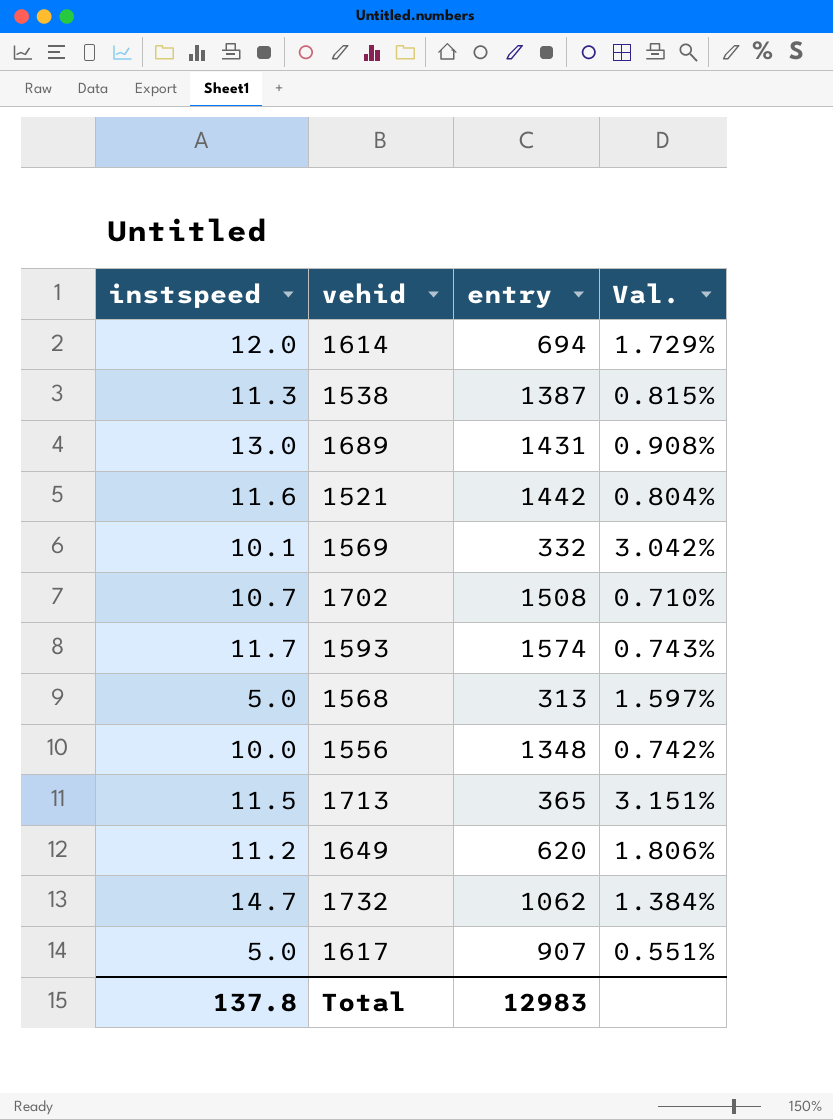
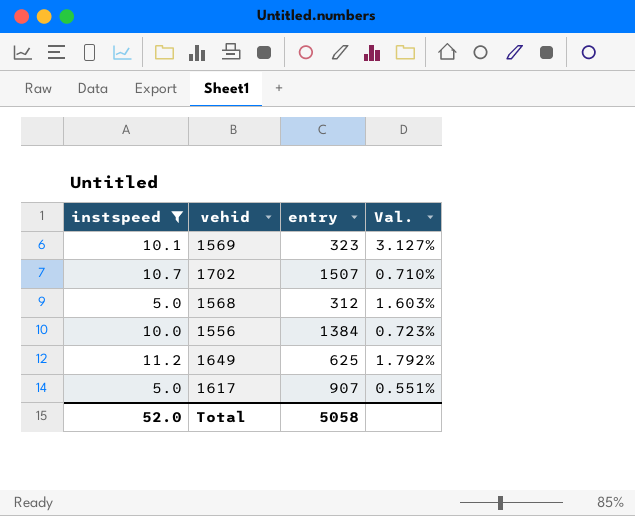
filter: none -> instspeed <= 11.2
1569 | entry: 332 -> 323
1569 | Val.: 3.042% -> 3.127%
1702 | entry: 1508 -> 1507
1568 | entry: 313 -> 312
1568 | Val.: 1.597% -> 1.603%
1556 | entry: 1348 -> 1384
1556 | Val.: 0.742% -> 0.723%
1649 | entry: 620 -> 625
1649 | Val.: 1.806% -> 1.792%
Total | instspeed: 137.8 -> 52.0
Total | entry: 12983 -> 5058

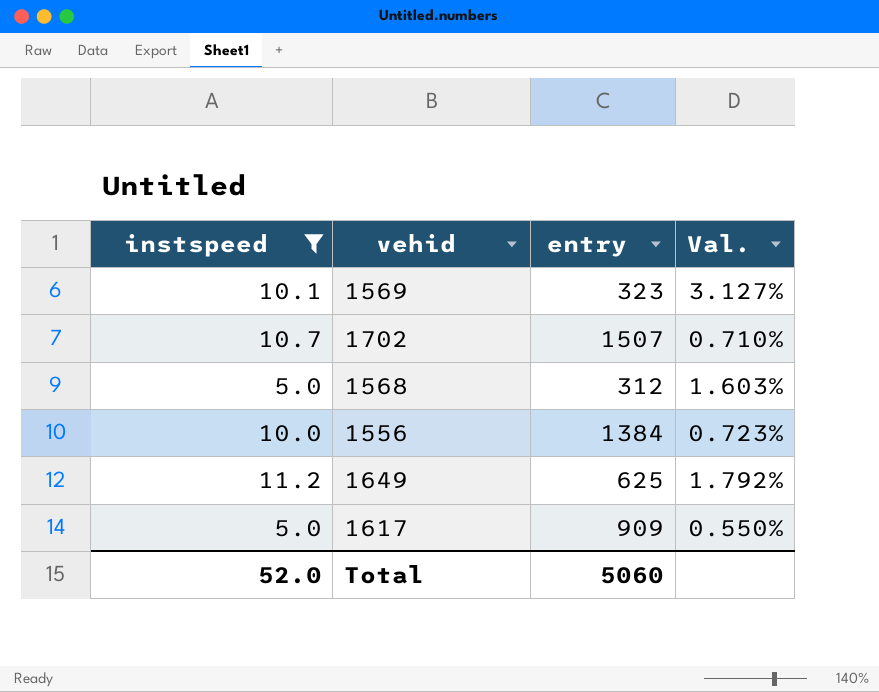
1617 | entry: 907 -> 909
1617 | Val.: 0.551% -> 0.550%
Total | entry: 5058 -> 5060

